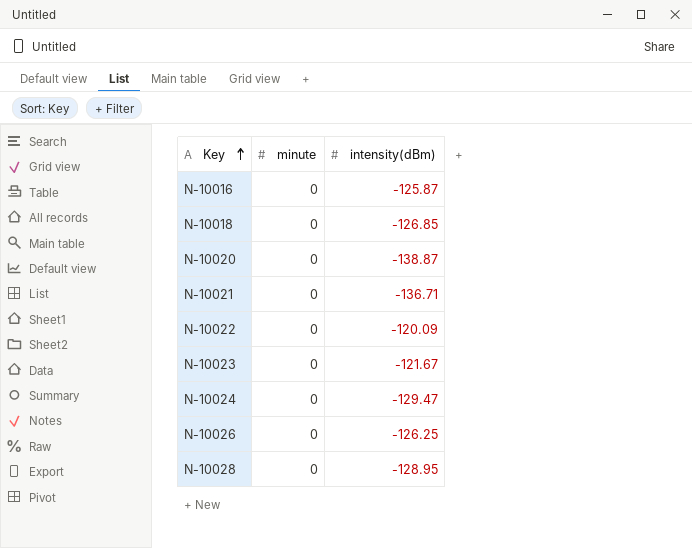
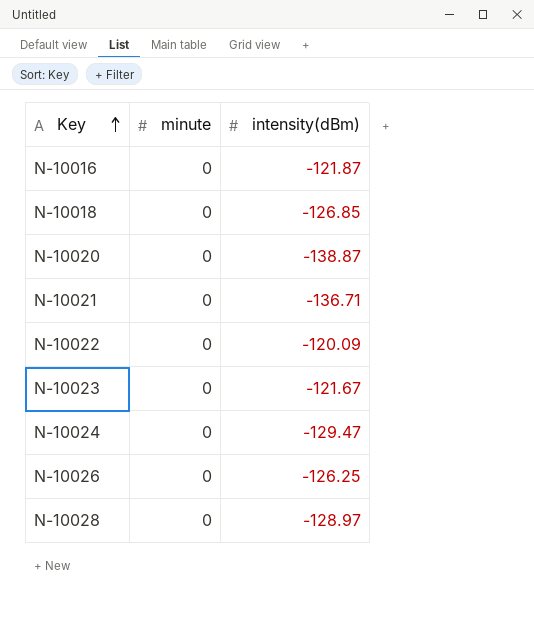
N-10016 | intensity(dBm): -125.87 -> -121.87
N-10028 | intensity(dBm): -128.95 -> -128.97

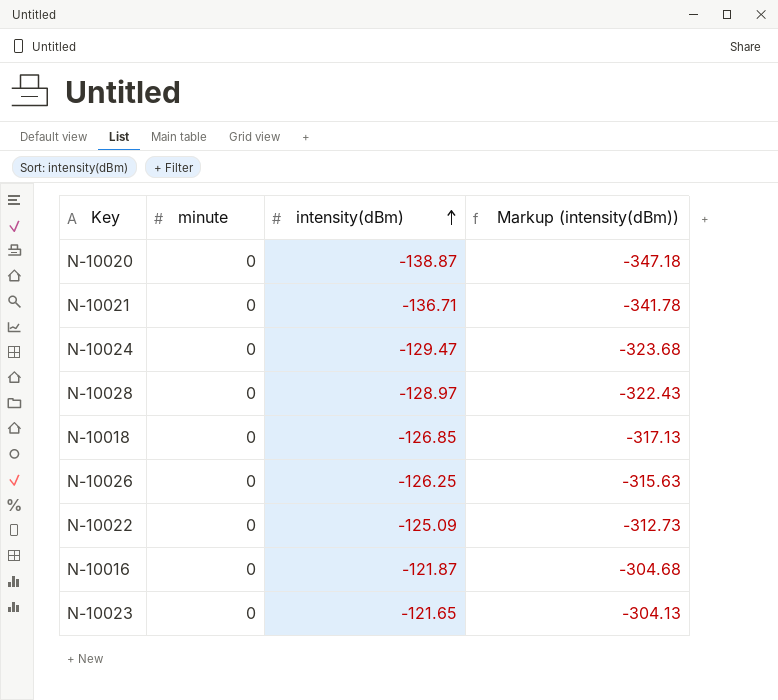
row order: Key ascending -> intensity(dBm) ascending
column Markup (intensity(dBm)) | formula: none -> [intensity(dBm)] * 2.5
N-10022 | intensity(dBm): -120.09 -> -125.09
N-10023 | intensity(dBm): -121.67 -> -121.65

